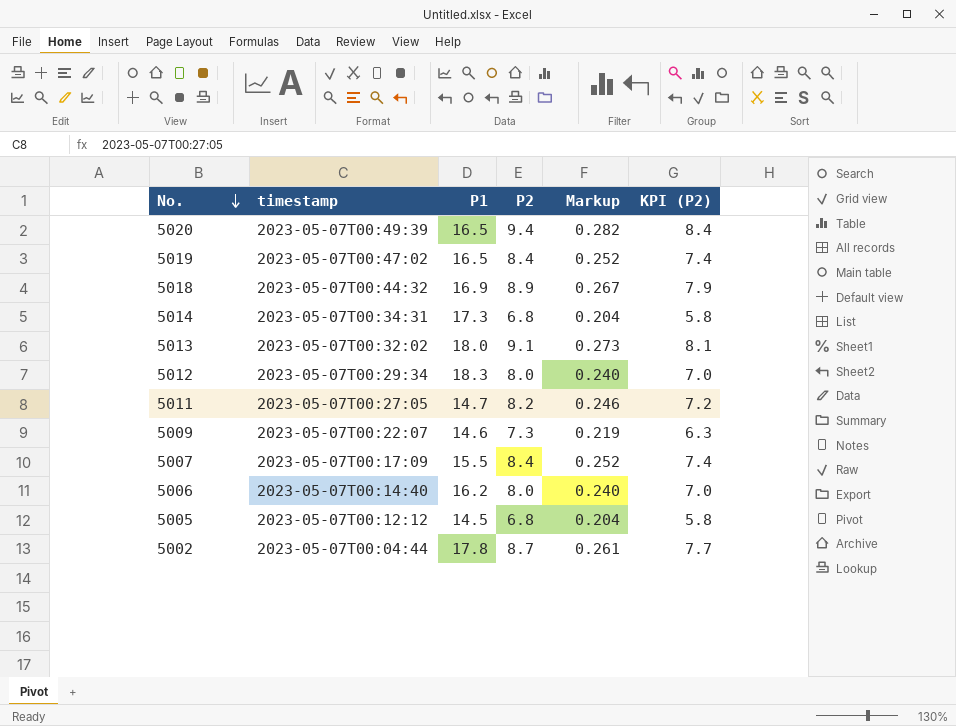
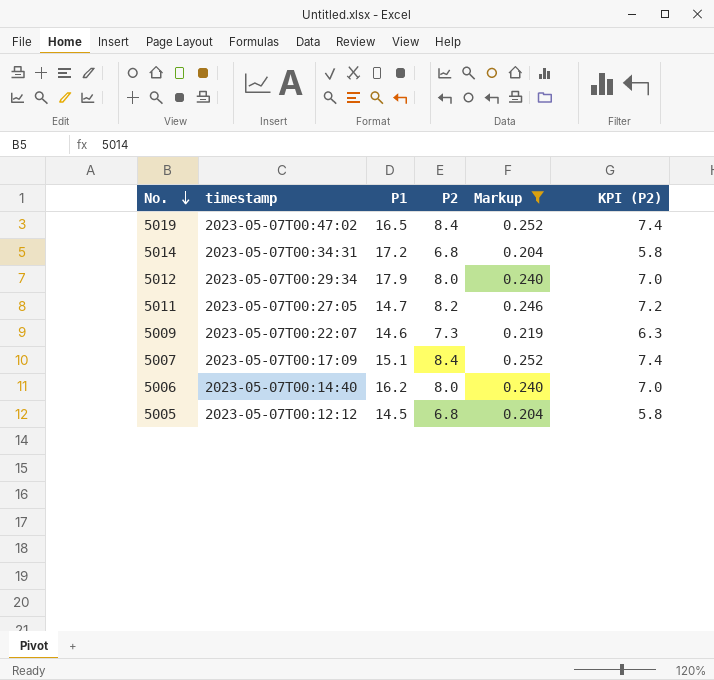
filter: none -> Markup <= 0.252
5014 | P1: 17.3 -> 17.2
5012 | P1: 18.3 -> 17.9
5007 | P1: 15.5 -> 15.1

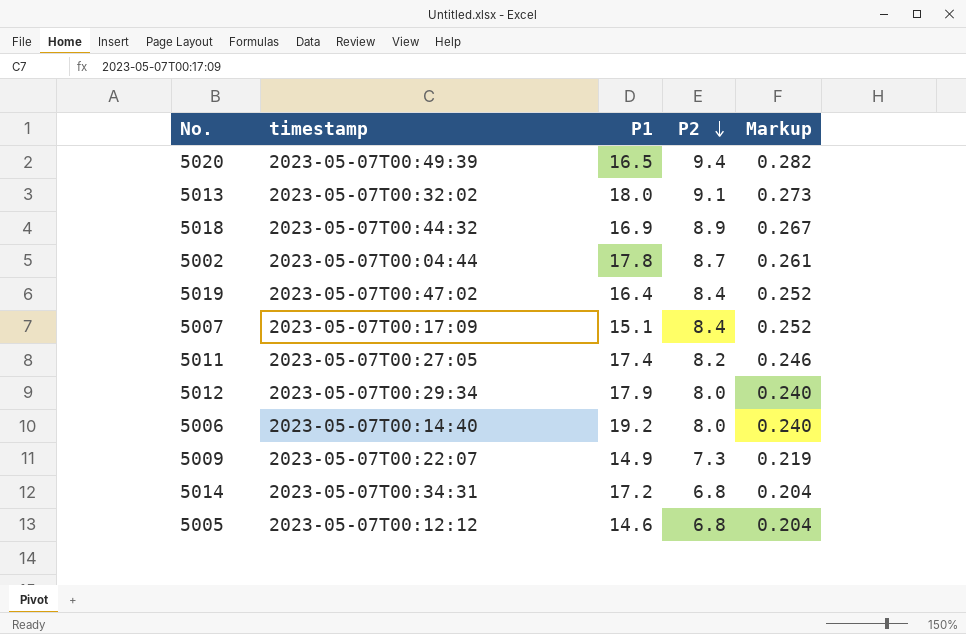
filter: Markup <= 0.252 -> none
row order: No. descending -> P2 descending
column KPI (P2) | formula: [P2] - 1 -> none
5019 | P1: 16.5 -> 16.4
5011 | P1: 14.7 -> 17.4
5006 | P1: 16.2 -> 19.2
5009 | P1: 14.6 -> 14.9
5005 | P1: 14.5 -> 14.6

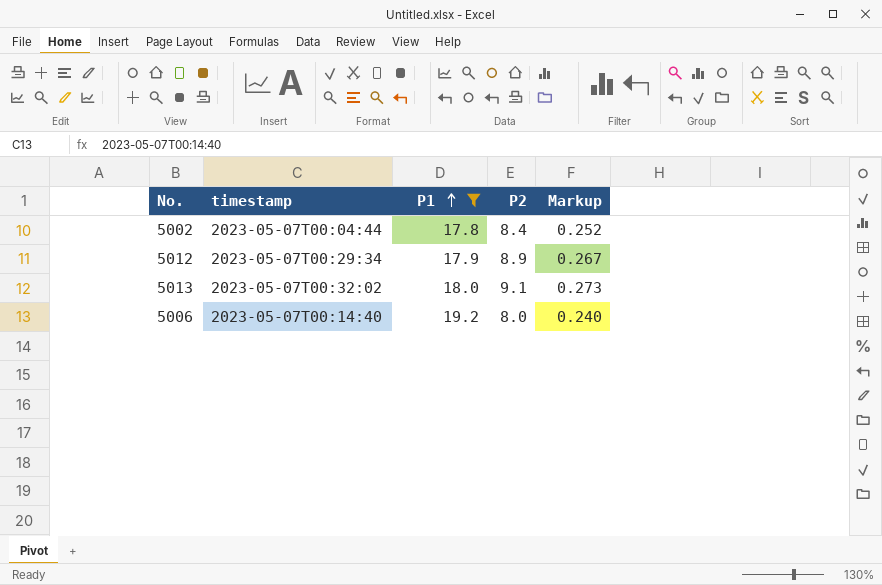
filter: none -> P1 >= 17.8
row order: P2 descending -> P1 ascending
5002 | P2: 8.7 -> 8.4
5002 | Markup: 0.261 -> 0.252
5012 | P2: 8.0 -> 8.9
5012 | Markup: 0.240 -> 0.267

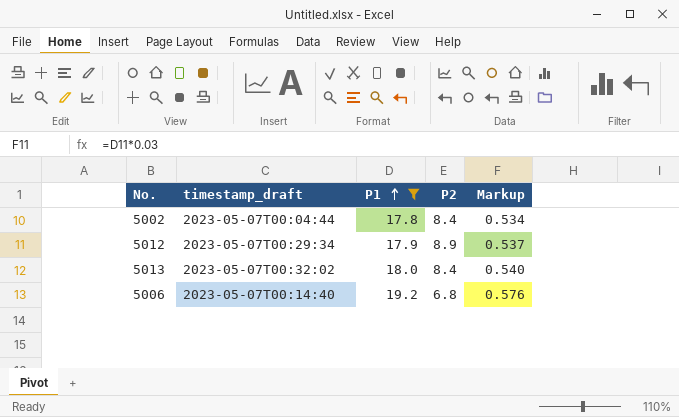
column name: timestamp -> timestamp_draft
column Markup | formula: [P2] * 0.03 -> [P1] * 0.03
5013 | P2: 9.1 -> 8.4
5006 | P2: 8.0 -> 6.8

